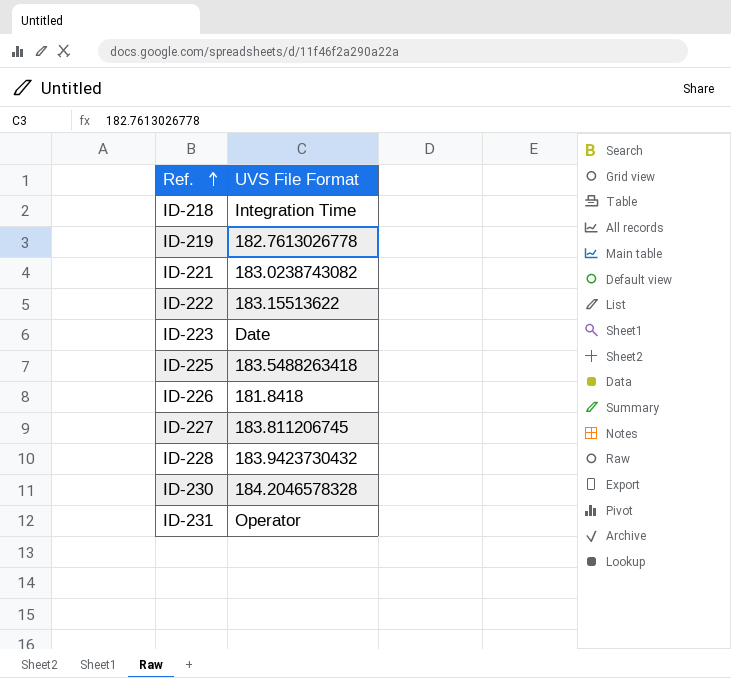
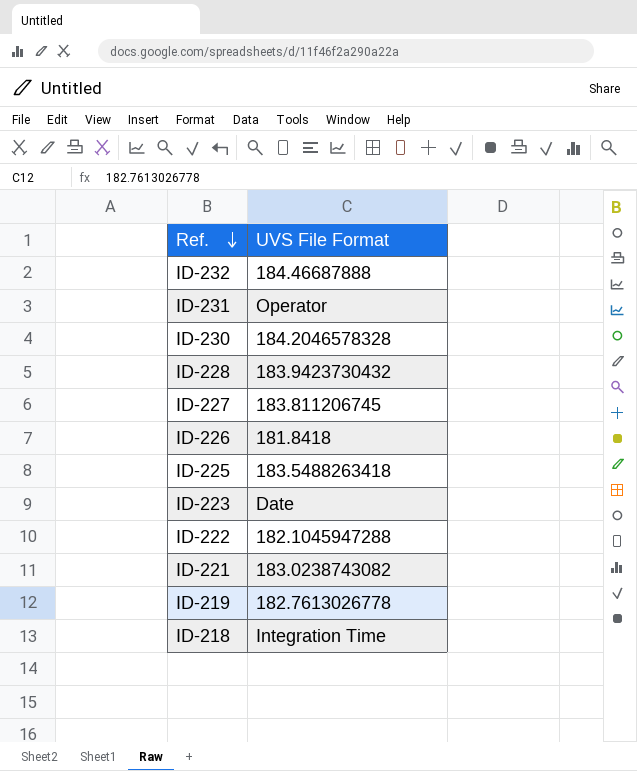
row order: Ref. ascending -> Ref. descending
row ID-232: none -> 184.46687888
ID-222 | UVS File Format: 183.15513622 -> 182.1045947288

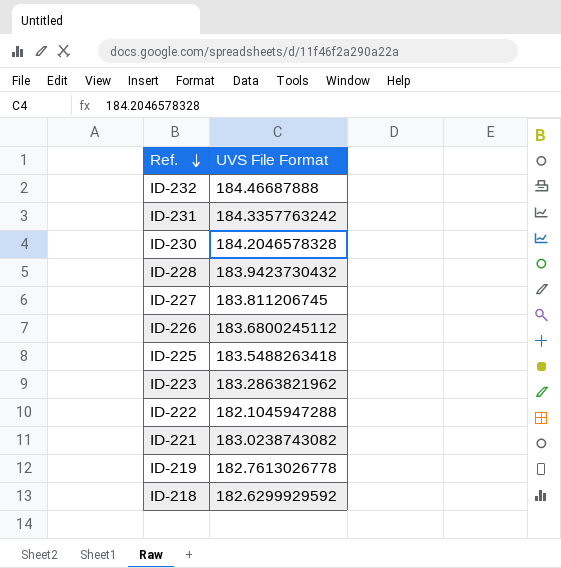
ID-231 | UVS File Format: Operator -> 184.3357763242
ID-226 | UVS File Format: 181.8418 -> 183.6800245112
ID-223 | UVS File Format: Date -> 183.2863821962
ID-218 | UVS File Format: Integration Time -> 182.6299929592

